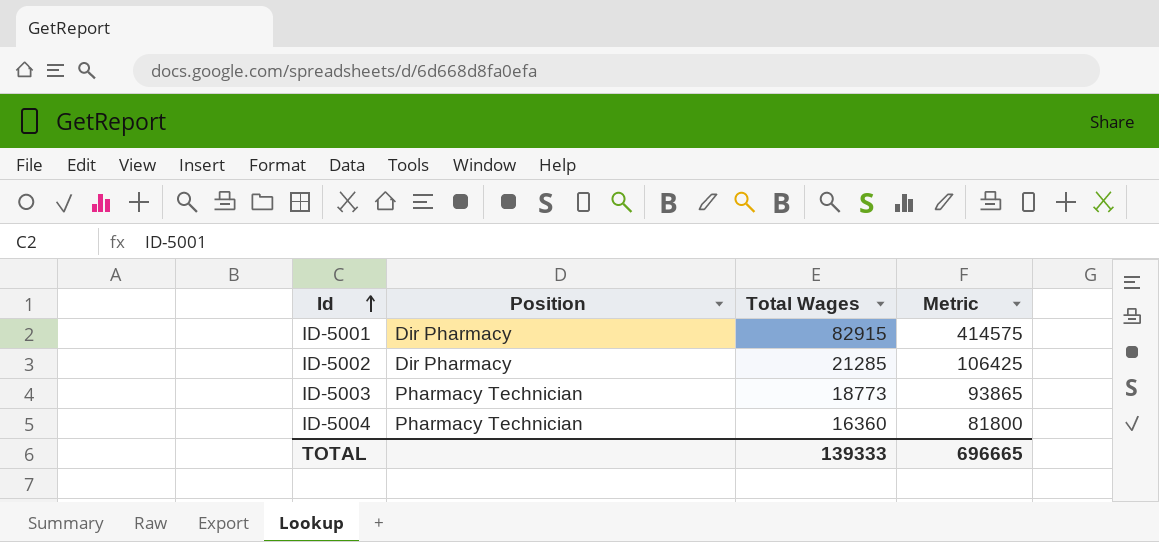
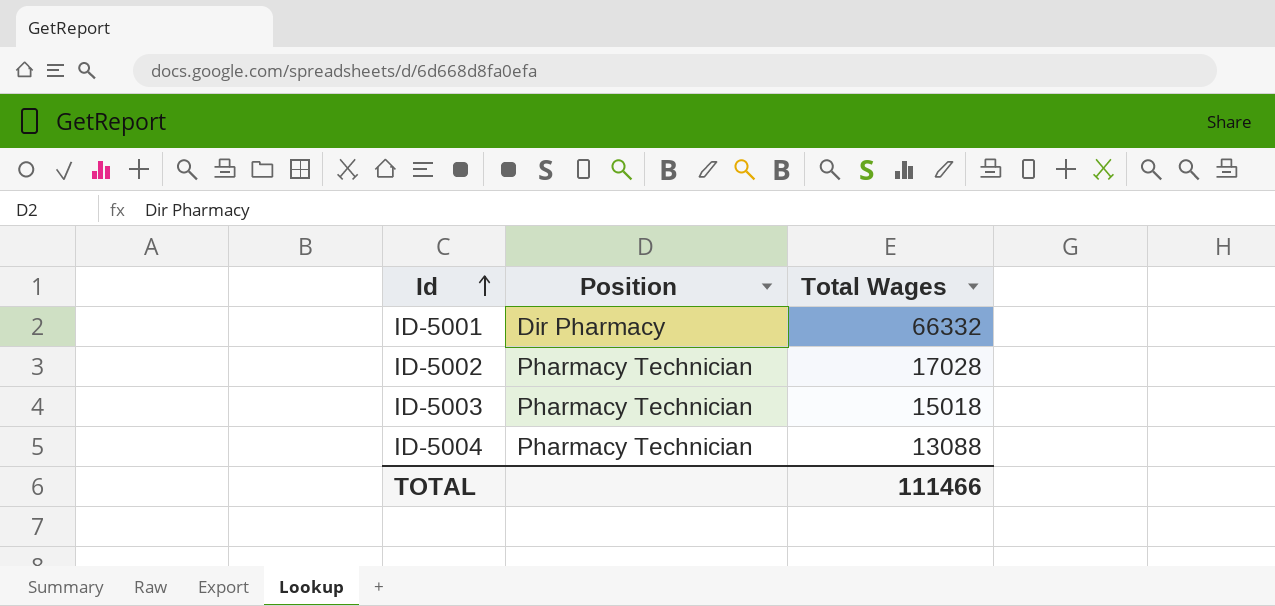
column Metric | formula: [Total Wages] * 5 -> none
ID-5001 | Total Wages: 82915 -> 66332
ID-5002 | Position: Dir Pharmacy -> Pharmacy Technician
ID-5002 | Total Wages: 21285 -> 17028
ID-5003 | Total Wages: 18773 -> 15018
ID-5004 | Total Wages: 16360 -> 13088
TOTAL | Total Wages: 139333 -> 111466

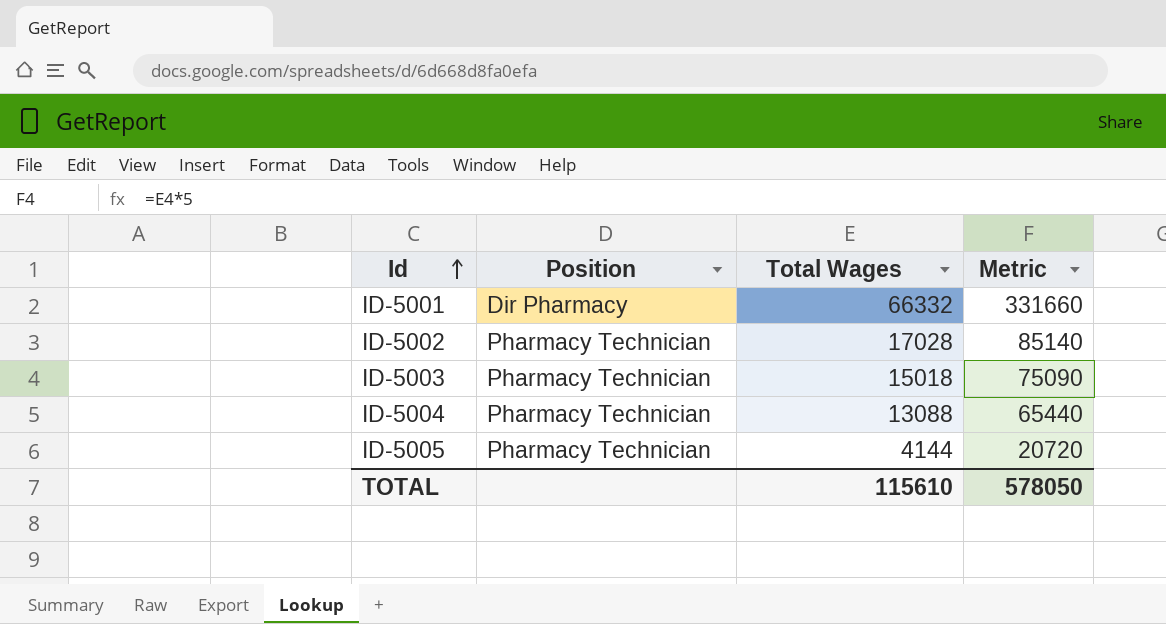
column Metric | formula: none -> [Total Wages] * 5
row ID-5005: none -> Pharmacy Technician | 4144 | 20720
TOTAL | Total Wages: 111466 -> 115610

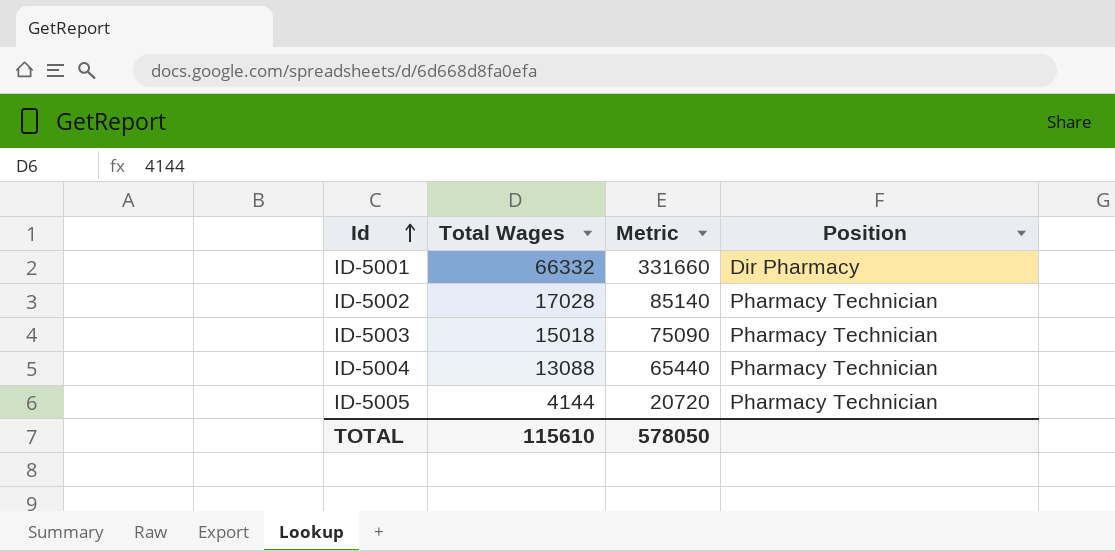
column Position | position: 2 -> 4

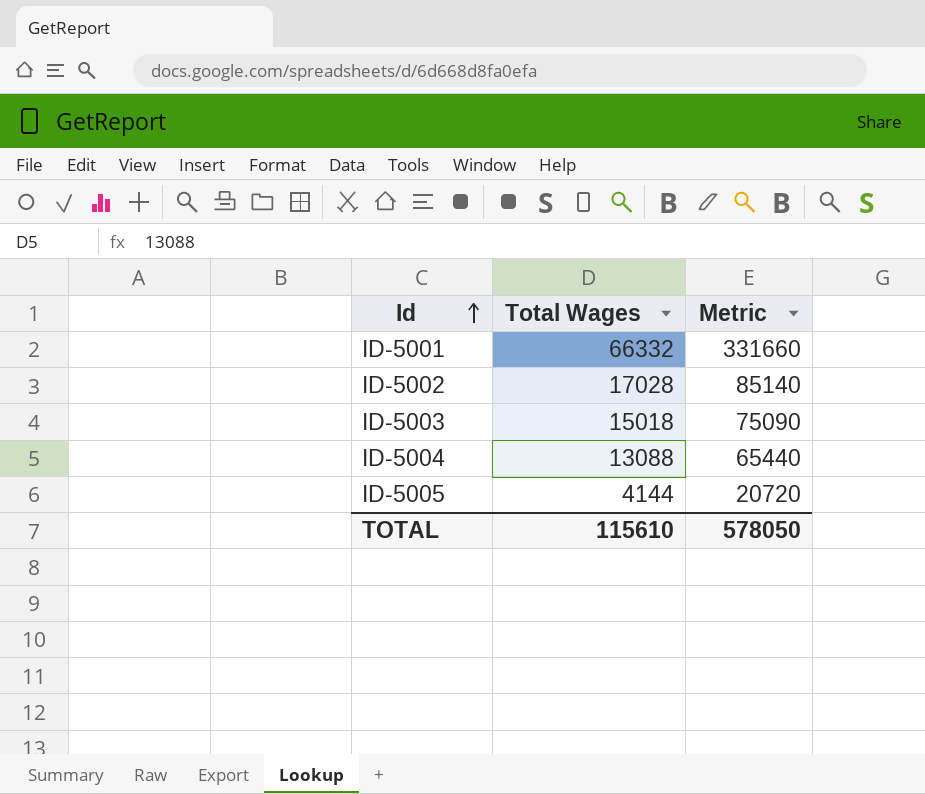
column Position | position: 4 -> none

